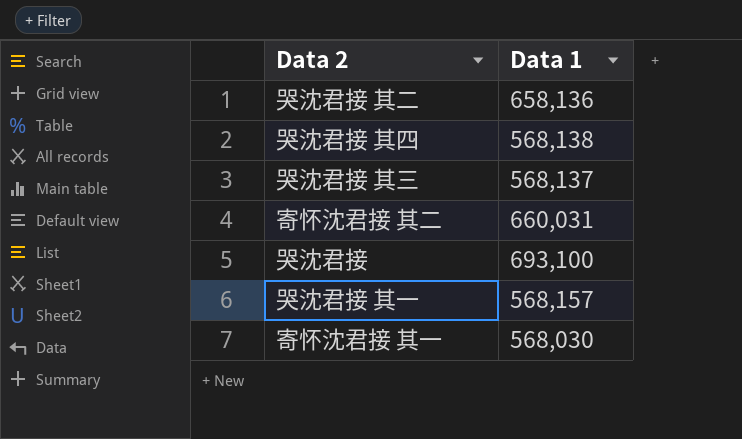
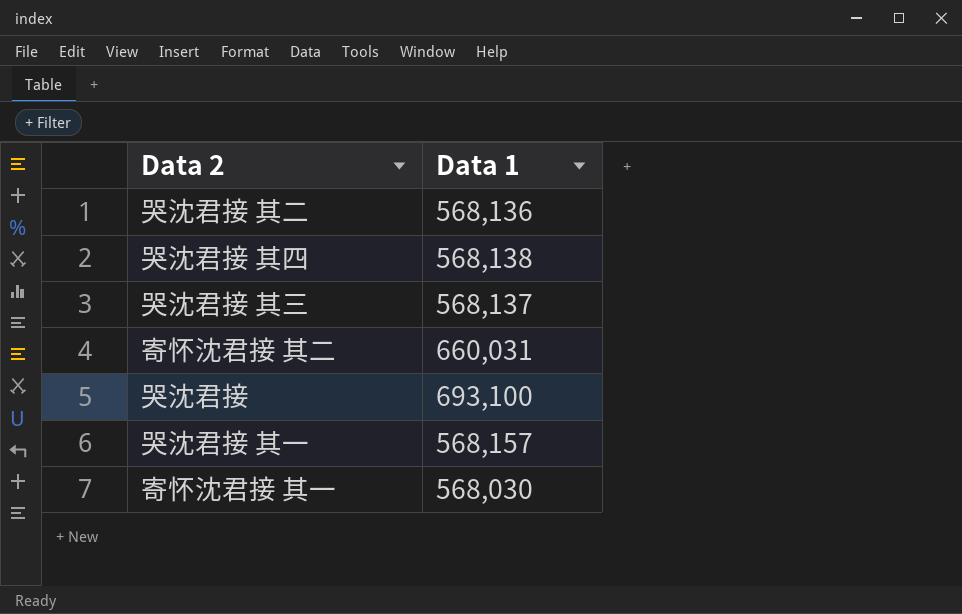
哭沈君接 其二 | Data 1: 658,136 -> 568,136

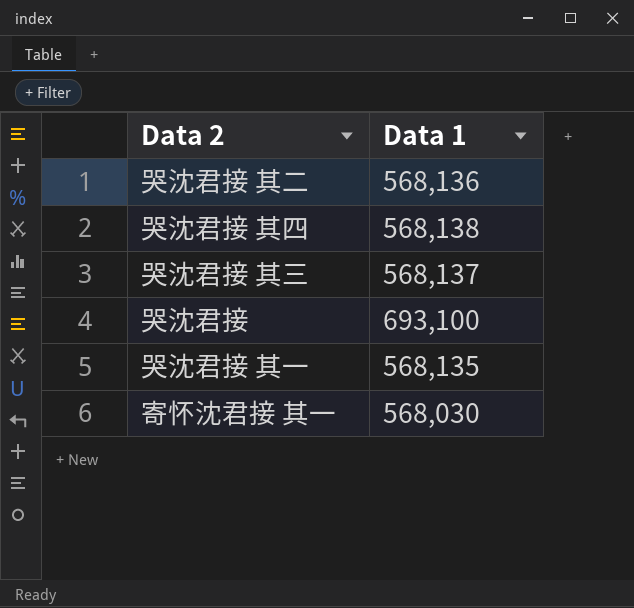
row 寄怀沈君接 其二: 660,031 -> none
哭沈君接 其一 | Data 1: 568,157 -> 568,135

